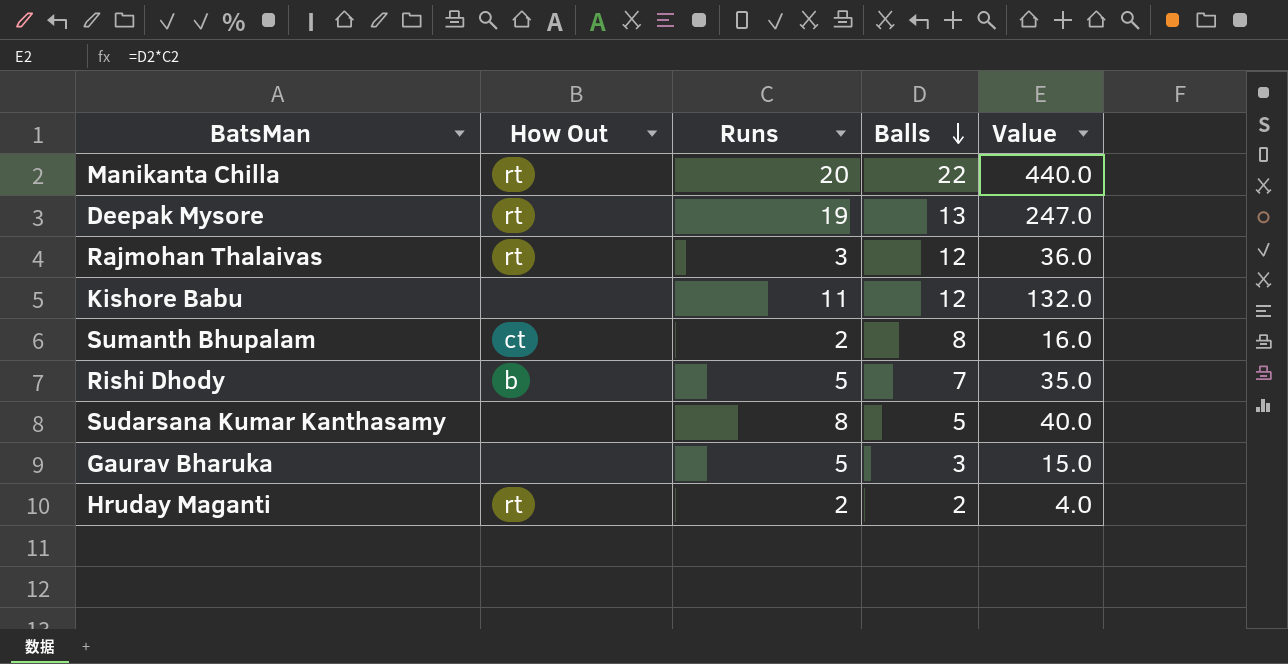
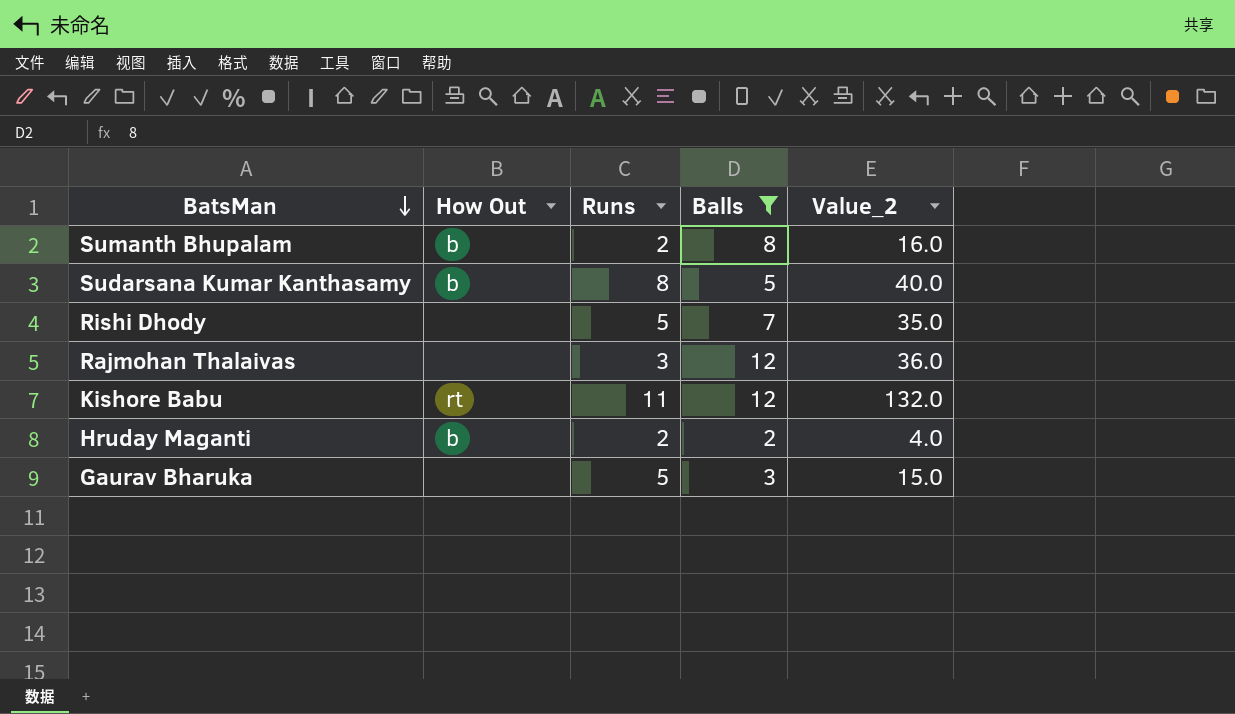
filter: none -> Balls <= 12
row order: Balls descending -> BatsMan descending
column name: Value -> Value_2
Sumanth Bhupalam | How Out: ct -> b
Sudarsana Kumar Kanthasamy | How Out: none -> b
Rishi Dhody | How Out: b -> none
Rajmohan Thalaivas | How Out: rt -> none
Kishore Babu | How Out: none -> rt
Hruday Maganti | How Out: rt -> b

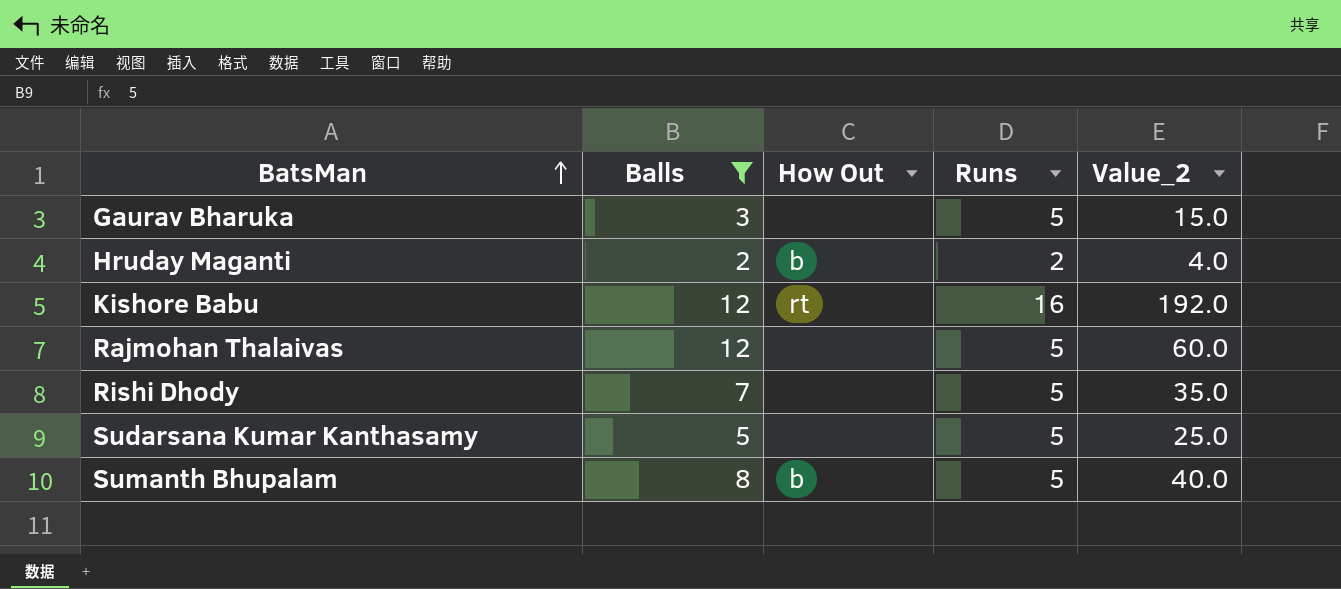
row order: BatsMan descending -> BatsMan ascending
column Balls | position: 4 -> 2
Kishore Babu | Runs: 11 -> 16
Kishore Babu | Value_2: 132.0 -> 192.0
Rajmohan Thalaivas | Runs: 3 -> 5
Rajmohan Thalaivas | Value_2: 36.0 -> 60.0
Sudarsana Kumar Kanthasamy | How Out: b -> none
Sudarsana Kumar Kanthasamy | Runs: 8 -> 5
Sudarsana Kumar Kanthasamy | Value_2: 40.0 -> 25.0
Sumanth Bhupalam | Runs: 2 -> 5
Sumanth Bhupalam | Value_2: 16.0 -> 40.0

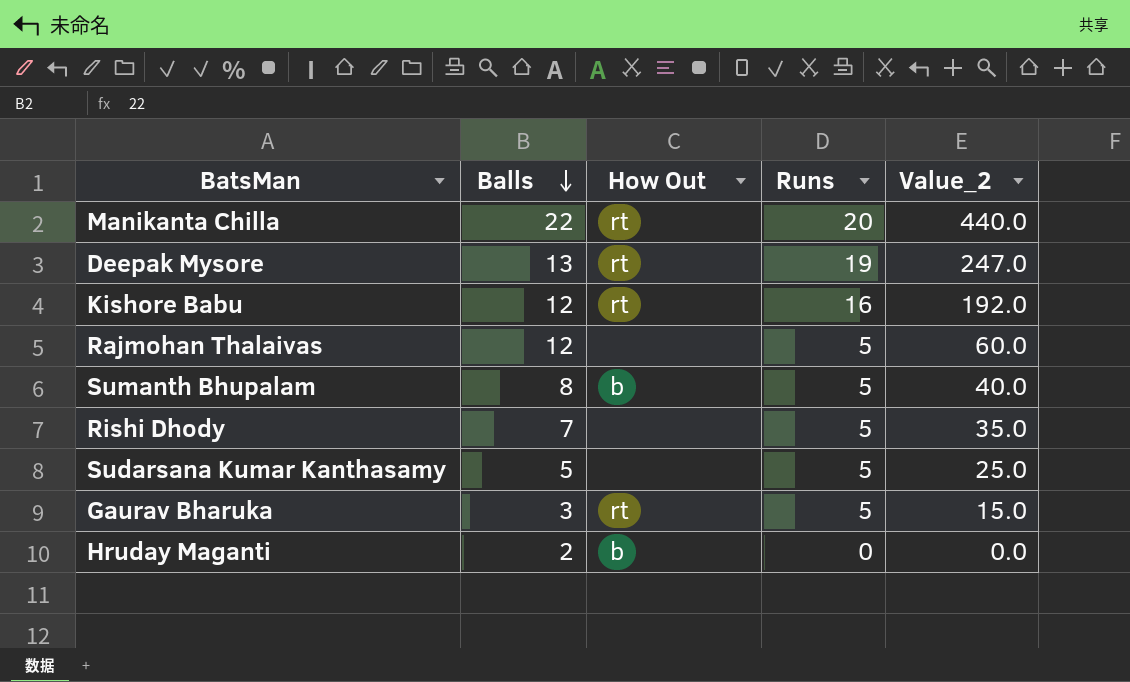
filter: Balls <= 12 -> none
row order: BatsMan ascending -> Balls descending
Gaurav Bharuka | How Out: none -> rt
Hruday Maganti | Runs: 2 -> 0
Hruday Maganti | Value_2: 4.0 -> 0.0

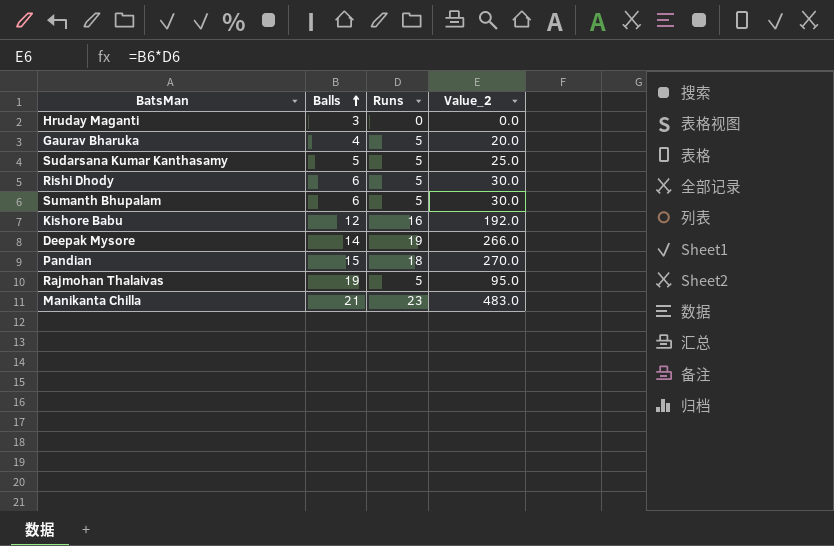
row order: Balls descending -> Balls ascending
column How Out | position: 3 -> none
Hruday Maganti | Balls: 2 -> 3
Gaurav Bharuka | Balls: 3 -> 4
Gaurav Bharuka | Value_2: 15.0 -> 20.0
Rishi Dhody | Balls: 7 -> 6
Rishi Dhody | Value_2: 35.0 -> 30.0
Sumanth Bhupalam | Balls: 8 -> 6
Sumanth Bhupalam | Value_2: 40.0 -> 30.0
Deepak Mysore | Balls: 13 -> 14
Deepak Mysore | Value_2: 247.0 -> 266.0
row Pandian: none -> 15 | 18 | 270.0
Rajmohan Thalaivas | Balls: 12 -> 19
Rajmohan Thalaivas | Value_2: 60.0 -> 95.0
Manikanta Chilla | Balls: 22 -> 21
Manikanta Chilla | Runs: 20 -> 23
Manikanta Chilla | Value_2: 440.0 -> 483.0

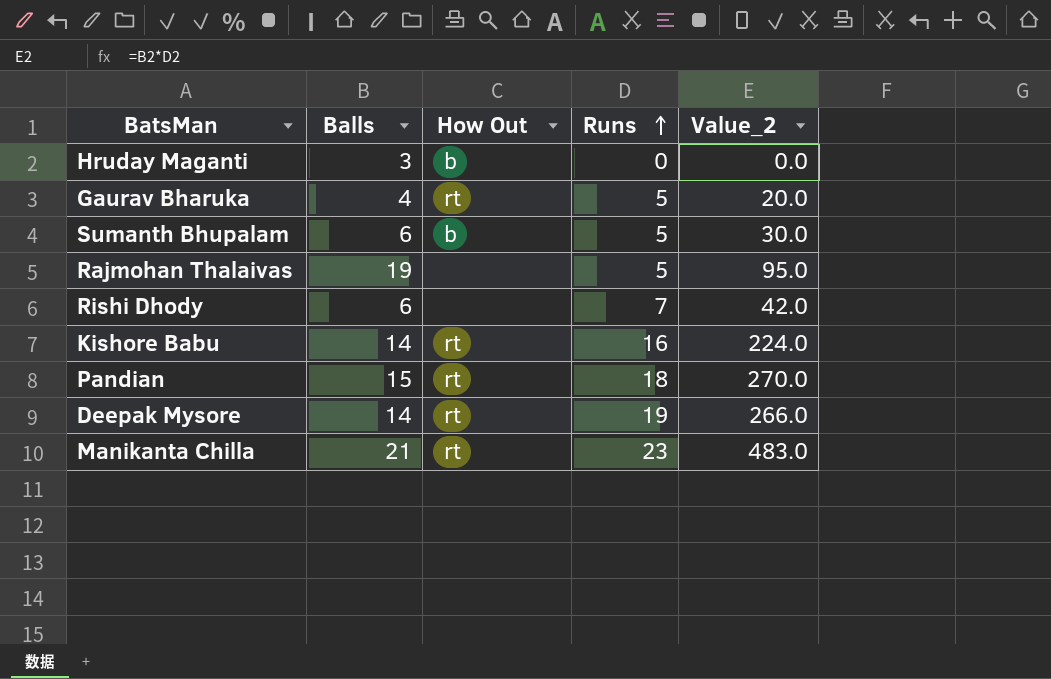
row order: Balls ascending -> Runs ascending
column How Out | position: none -> 3
row Sudarsana Kumar Kanthasamy: 5 | 5 | 25.0 -> none
Rishi Dhody | Runs: 5 -> 7
Rishi Dhody | Value_2: 30.0 -> 42.0
Kishore Babu | Balls: 12 -> 14
Kishore Babu | Value_2: 192.0 -> 224.0

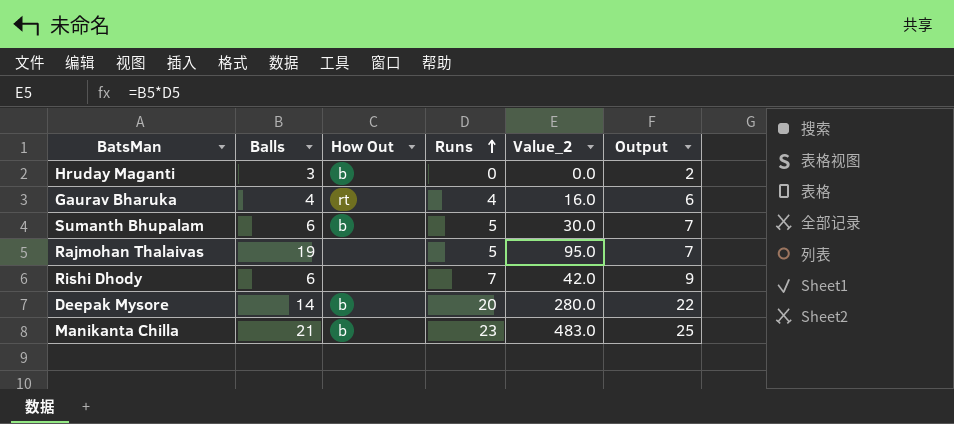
column Output | formula: none -> [Runs] + 2
row Kishore Babu: 14 | rt | 16 | 224.0 -> none
row Pandian: 15 | rt | 18 | 270.0 -> none
Gaurav Bharuka | Runs: 5 -> 4
Gaurav Bharuka | Value_2: 20.0 -> 16.0
Deepak Mysore | How Out: rt -> b
Deepak Mysore | Runs: 19 -> 20
Deepak Mysore | Value_2: 266.0 -> 280.0
Manikanta Chilla | How Out: rt -> b

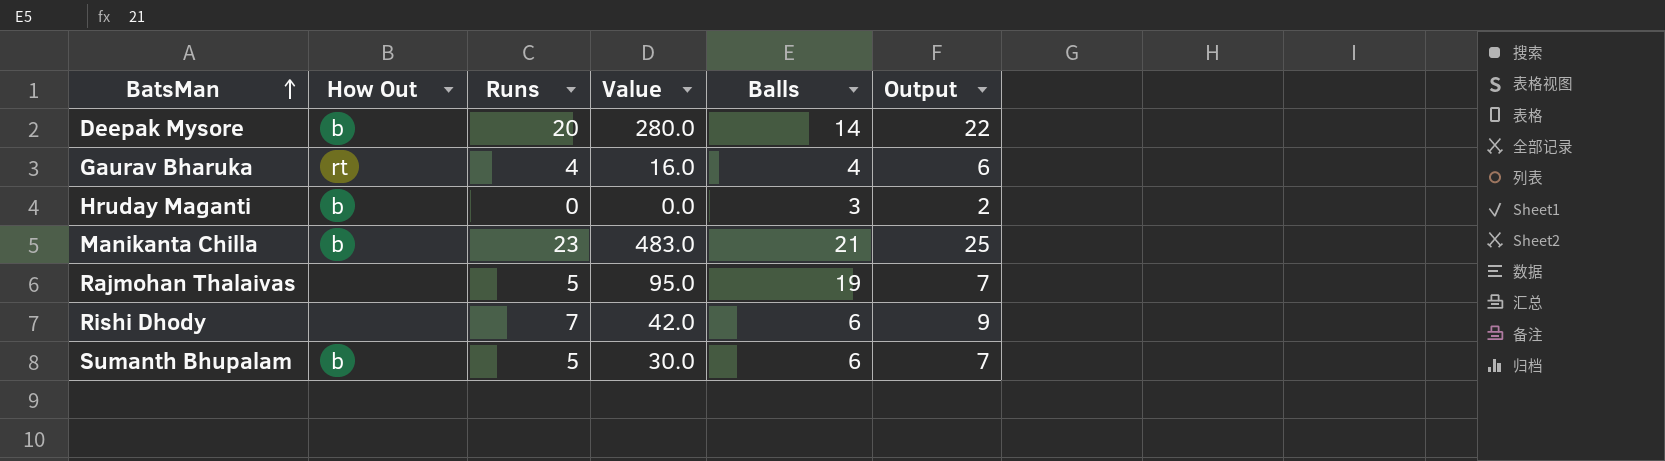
row order: Runs ascending -> BatsMan ascending
column name: Value_2 -> Value
column Balls | position: 2 -> 5

